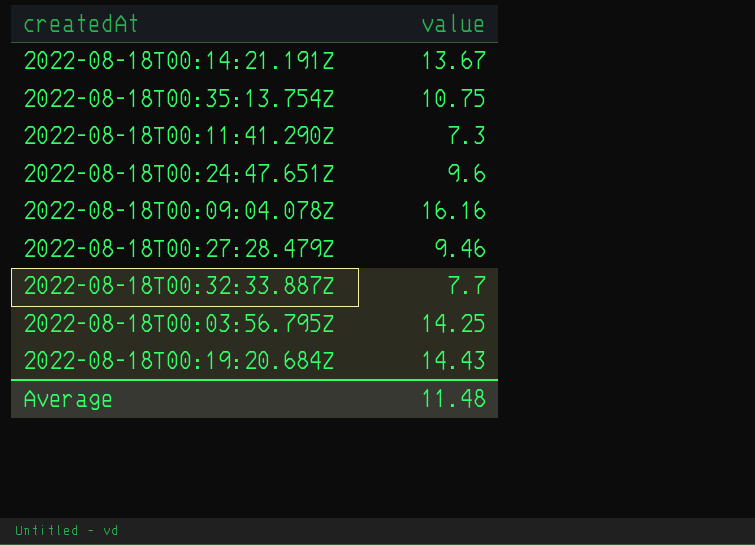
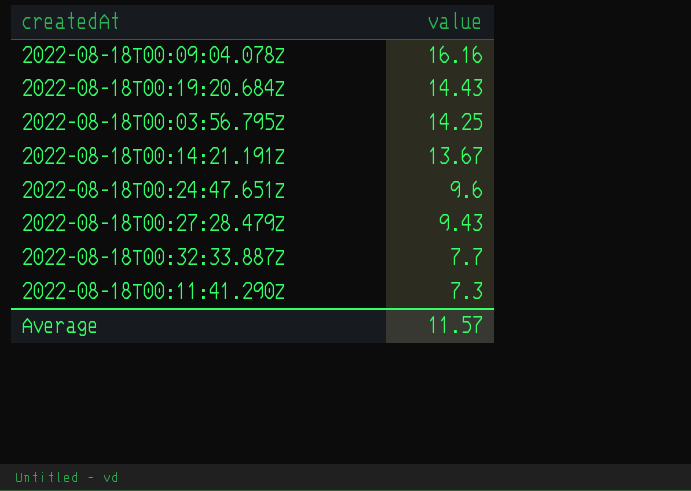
row order: none -> value descending
row 2022-08-18T00:35:13.754Z: 10.75 -> none
2022-08-18T00:27:28.479Z | value: 9.46 -> 9.43
Average | value: 11.48 -> 11.57

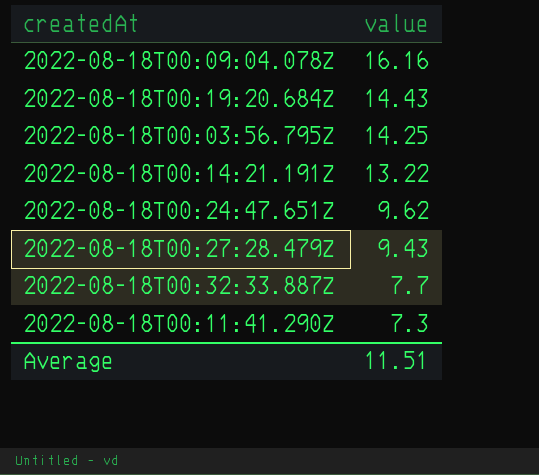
2022-08-18T00:14:21.191Z | value: 13.67 -> 13.22
2022-08-18T00:24:47.651Z | value: 9.6 -> 9.62
Average | value: 11.57 -> 11.51

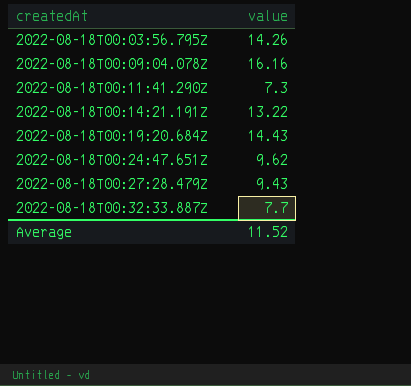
row order: value descending -> createdAt ascending
2022-08-18T00:03:56.795Z | value: 14.25 -> 14.26
Average | value: 11.51 -> 11.52

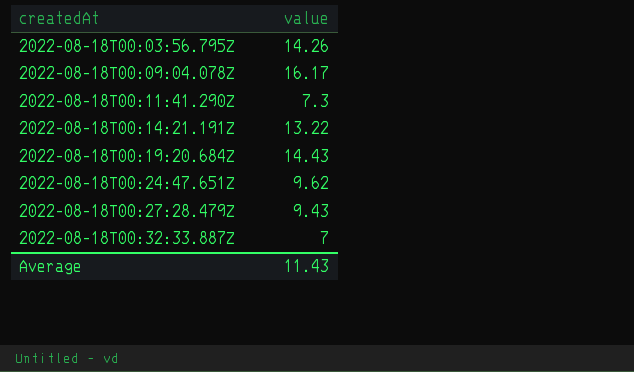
2022-08-18T00:09:04.078Z | value: 16.16 -> 16.17
2022-08-18T00:32:33.887Z | value: 7.7 -> 7
Average | value: 11.52 -> 11.43

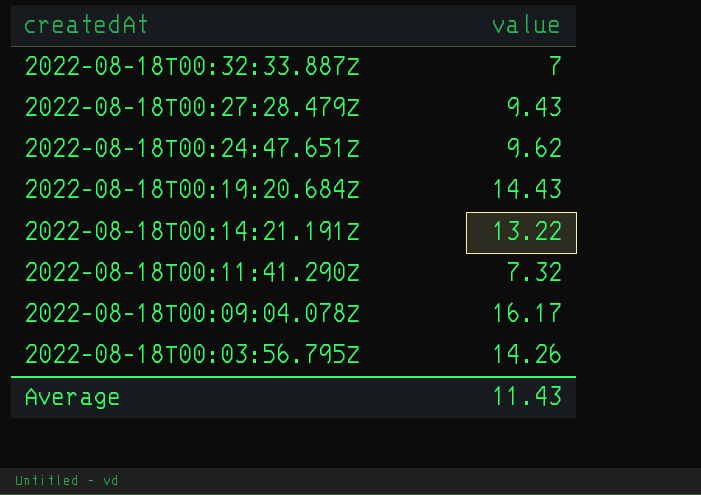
row order: createdAt ascending -> createdAt descending
2022-08-18T00:11:41.290Z | value: 7.3 -> 7.32

